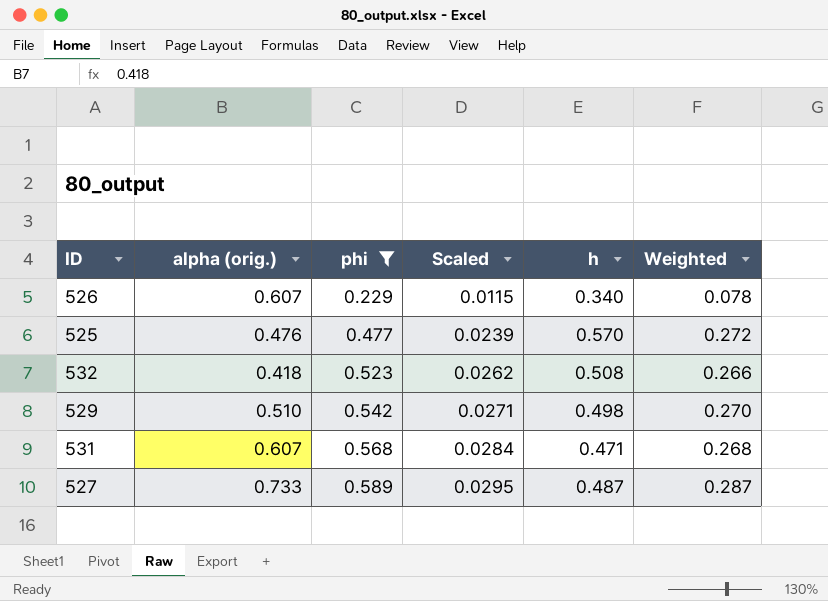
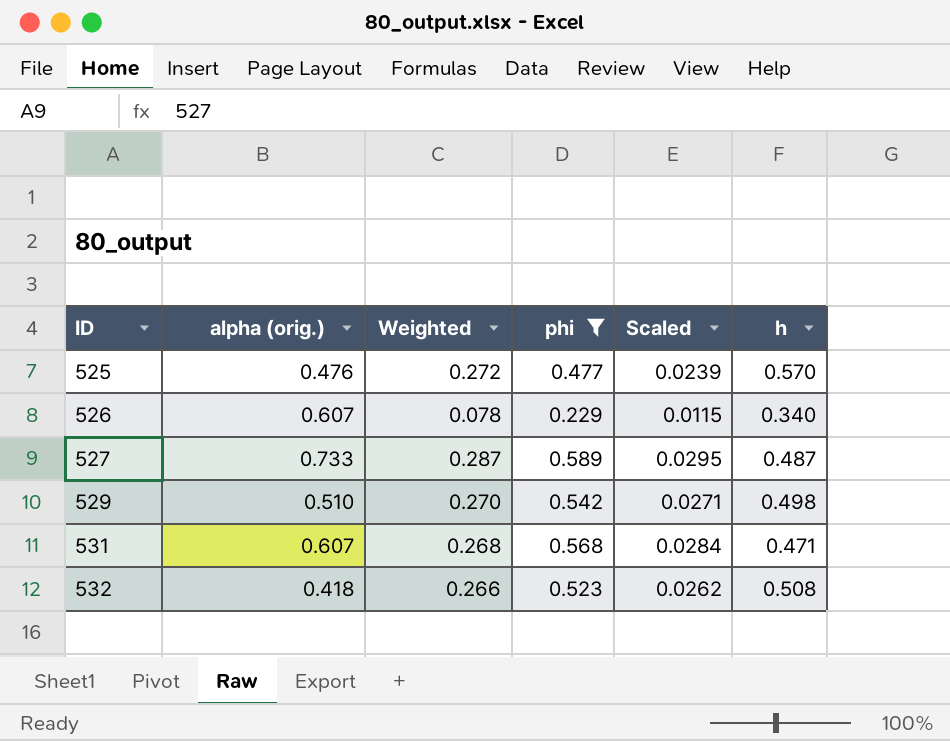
row order: phi ascending -> ID ascending
column Weighted | position: 6 -> 3

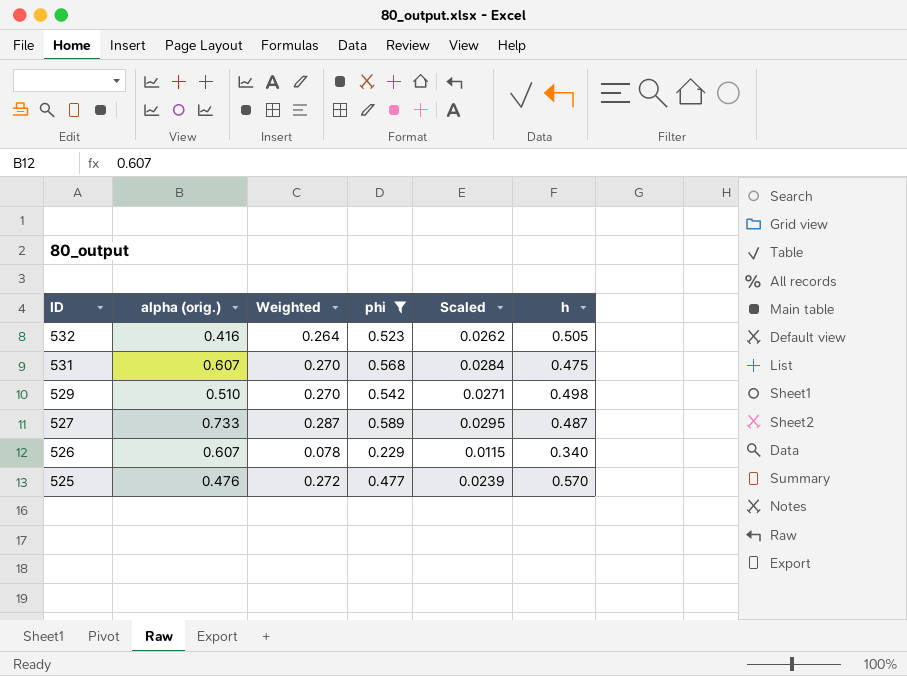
row order: ID ascending -> ID descending
532 | alpha (orig.): 0.418 -> 0.416
532 | Weighted: 0.266 -> 0.264
532 | h: 0.508 -> 0.505
531 | Weighted: 0.268 -> 0.270
531 | h: 0.471 -> 0.475

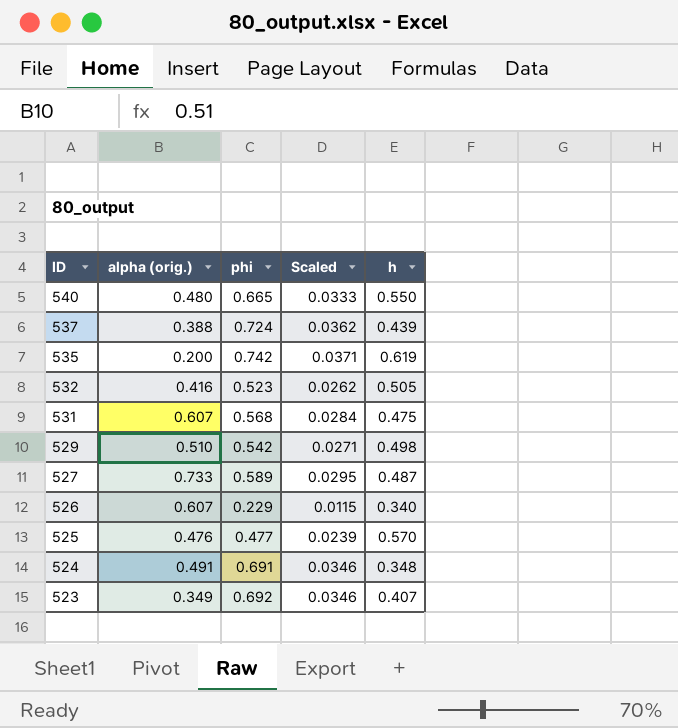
filter: phi <= 0.589 -> none
column Weighted | formula: [phi] * [h] -> none

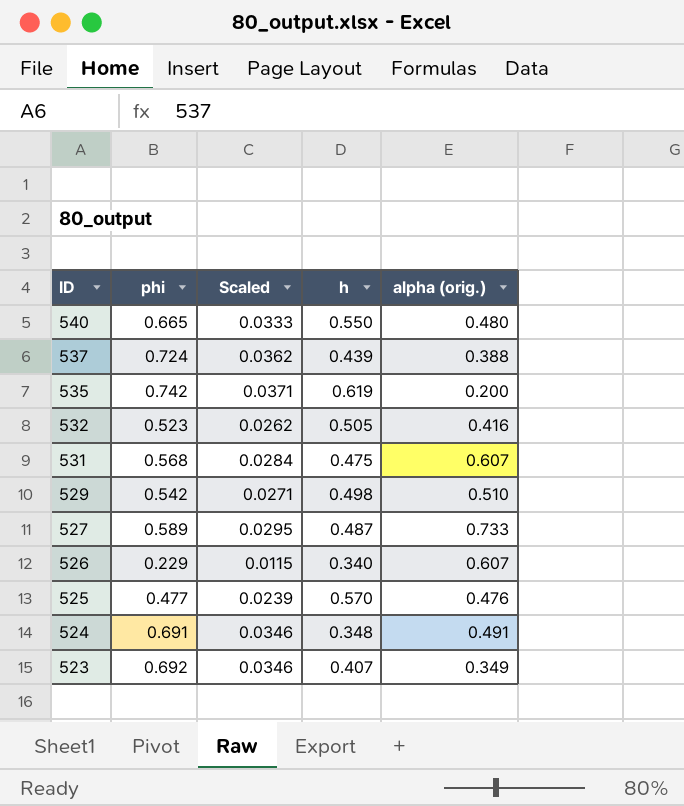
column alpha (orig.) | position: 2 -> 5

